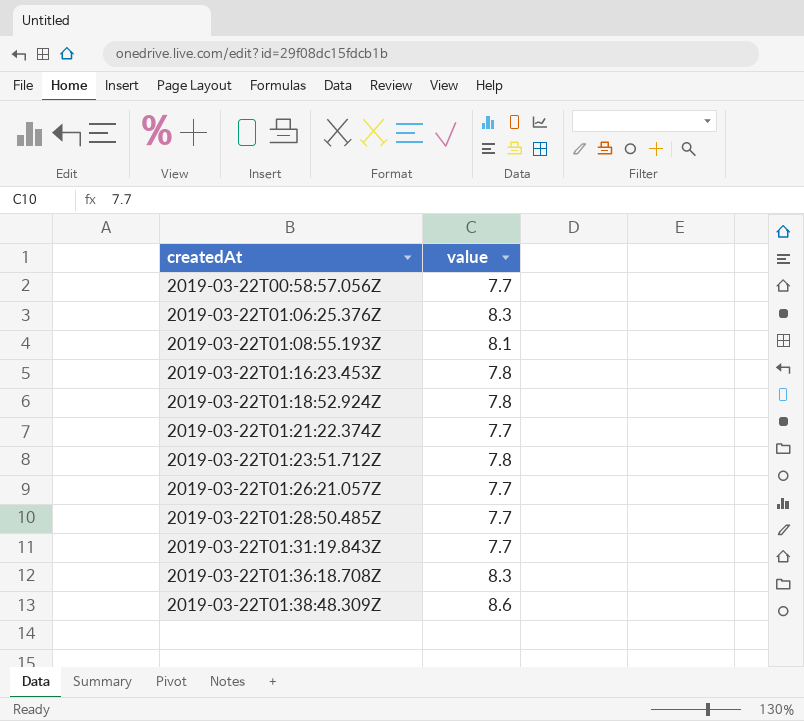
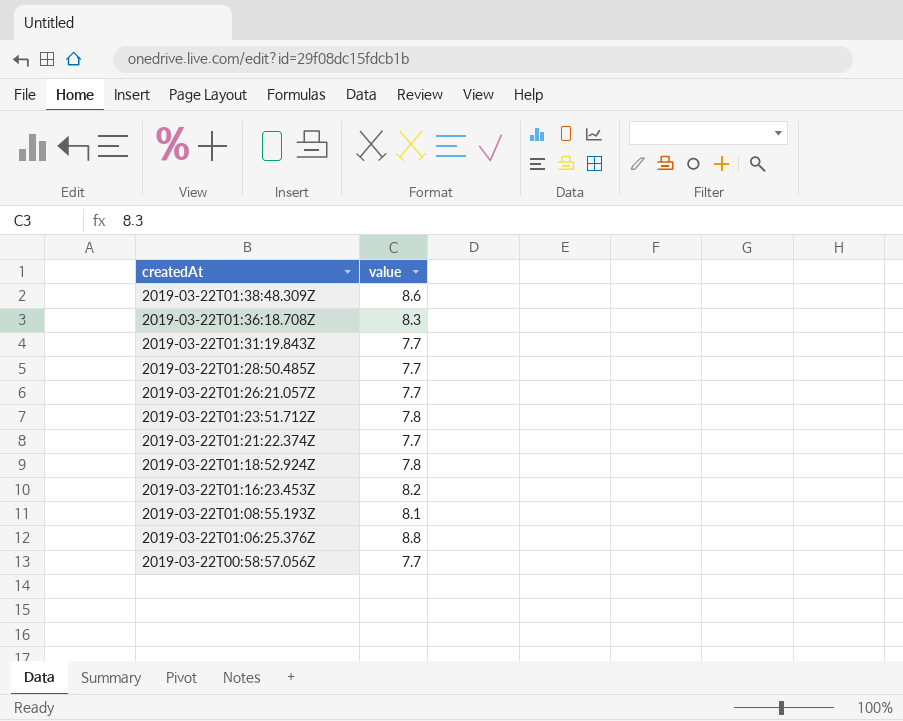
row order: createdAt ascending -> createdAt descending
2019-03-22T01:16:23.453Z | value: 7.8 -> 8.2
2019-03-22T01:06:25.376Z | value: 8.3 -> 8.8

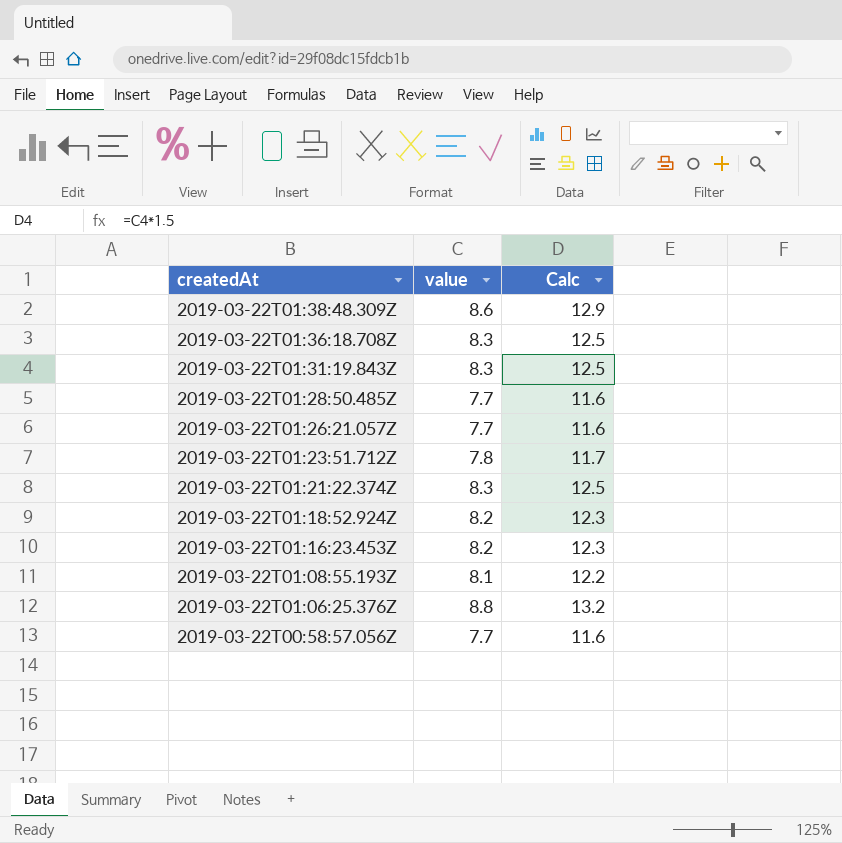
column Calc | formula: none -> [value] * 1.5
2019-03-22T01:31:19.843Z | value: 7.7 -> 8.3
2019-03-22T01:21:22.374Z | value: 7.7 -> 8.3
2019-03-22T01:18:52.924Z | value: 7.8 -> 8.2

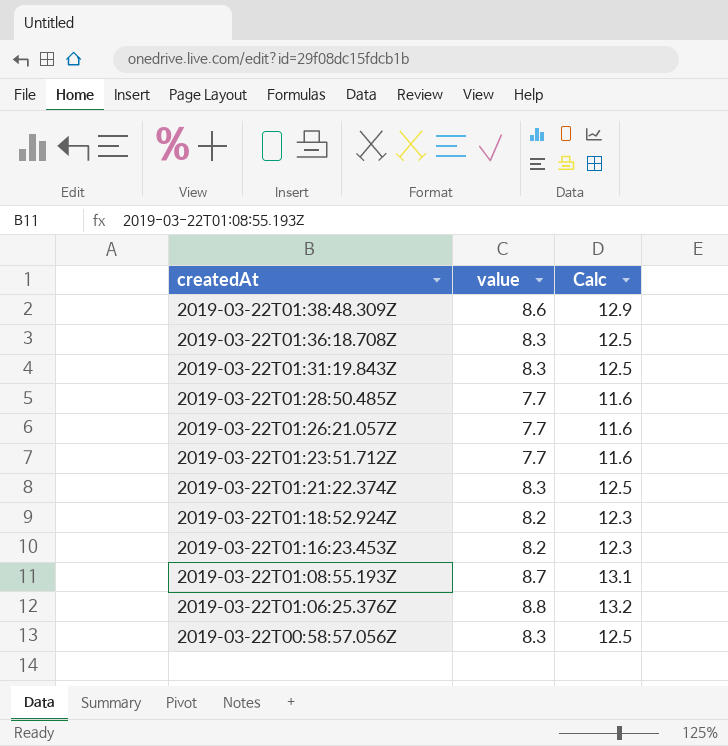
2019-03-22T01:23:51.712Z | value: 7.8 -> 7.7
2019-03-22T01:23:51.712Z | Calc: 11.7 -> 11.6
2019-03-22T01:08:55.193Z | value: 8.1 -> 8.7
2019-03-22T01:08:55.193Z | Calc: 12.2 -> 13.1
2019-03-22T00:58:57.056Z | value: 7.7 -> 8.3
2019-03-22T00:58:57.056Z | Calc: 11.6 -> 12.5

